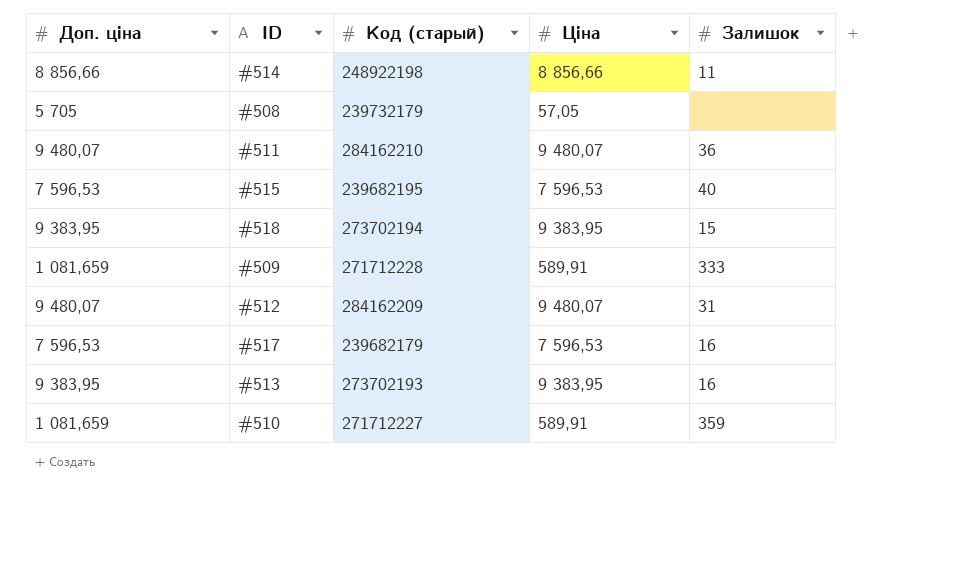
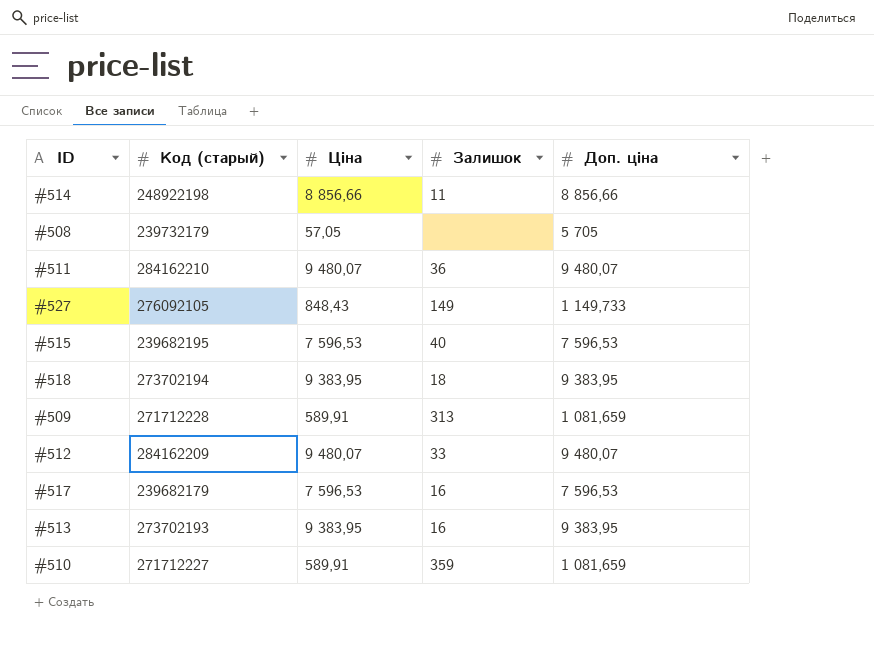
column Доп. ціна | position: 1 -> 5
row #527: none -> 276092105 | 848,43 | 149 | 1 149,733
#518 | Залишок: 15 -> 18
#509 | Залишок: 333 -> 313
#512 | Залишок: 31 -> 33

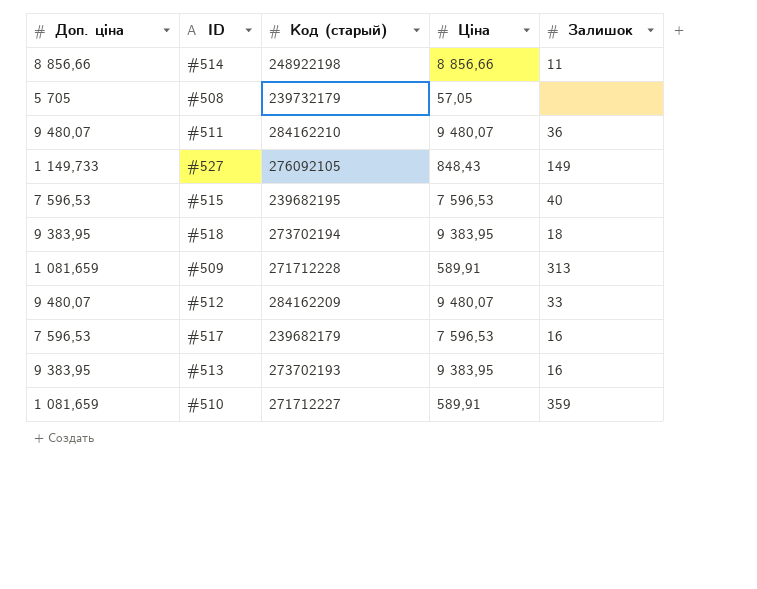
column Доп. ціна | position: 5 -> 1

